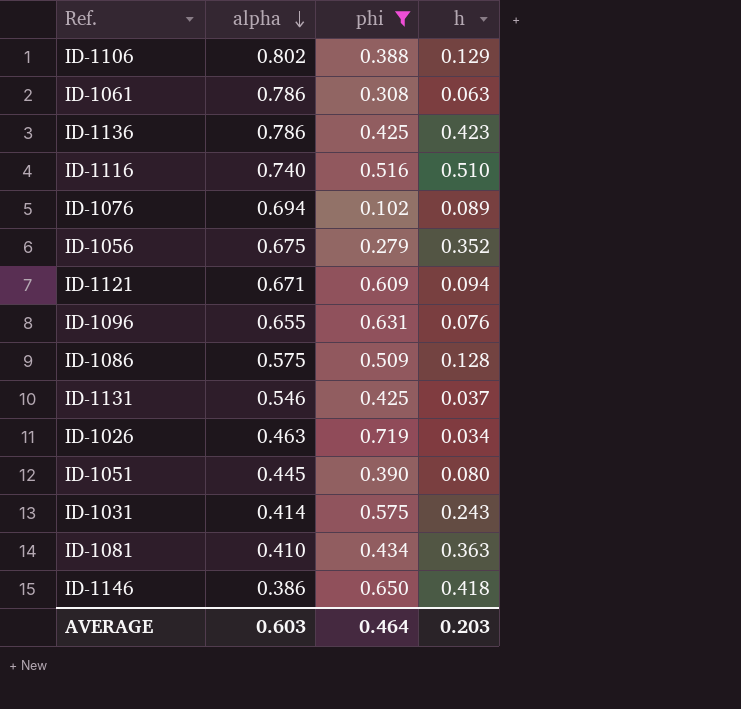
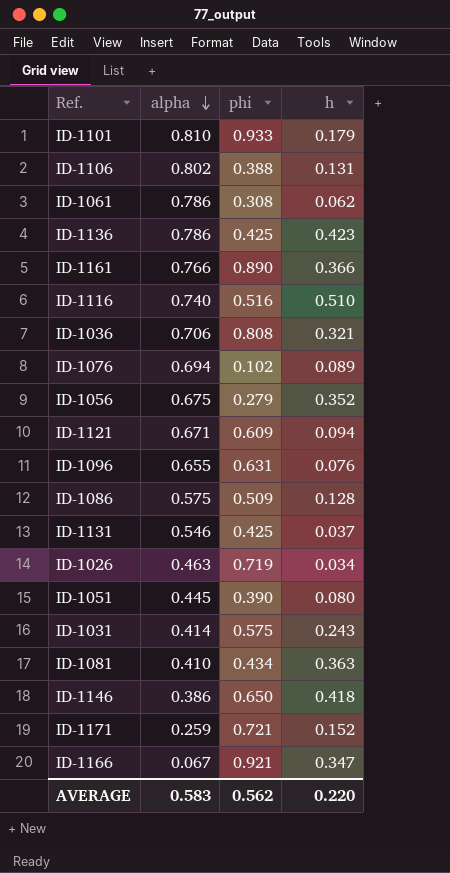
filter: phi <= 0.719 -> none
ID-1106 | h: 0.129 -> 0.131
ID-1061 | h: 0.063 -> 0.062
AVERAGE | alpha: 0.603 -> 0.583
AVERAGE | phi: 0.464 -> 0.562
AVERAGE | h: 0.203 -> 0.220

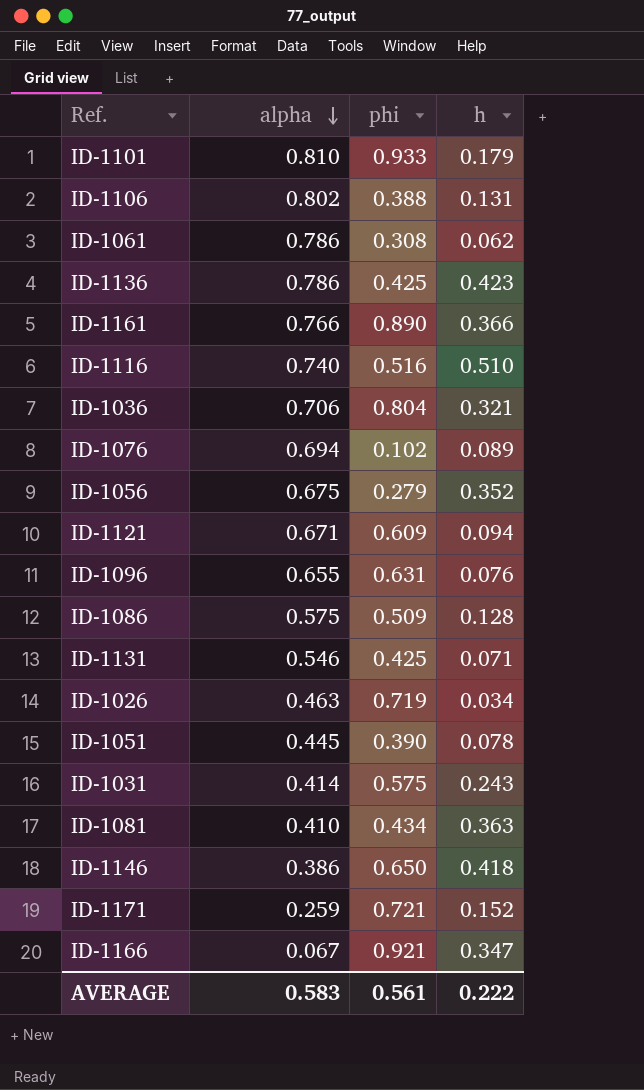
ID-1036 | phi: 0.808 -> 0.804
ID-1131 | h: 0.037 -> 0.071
ID-1051 | h: 0.080 -> 0.078
AVERAGE | phi: 0.562 -> 0.561
AVERAGE | h: 0.220 -> 0.222

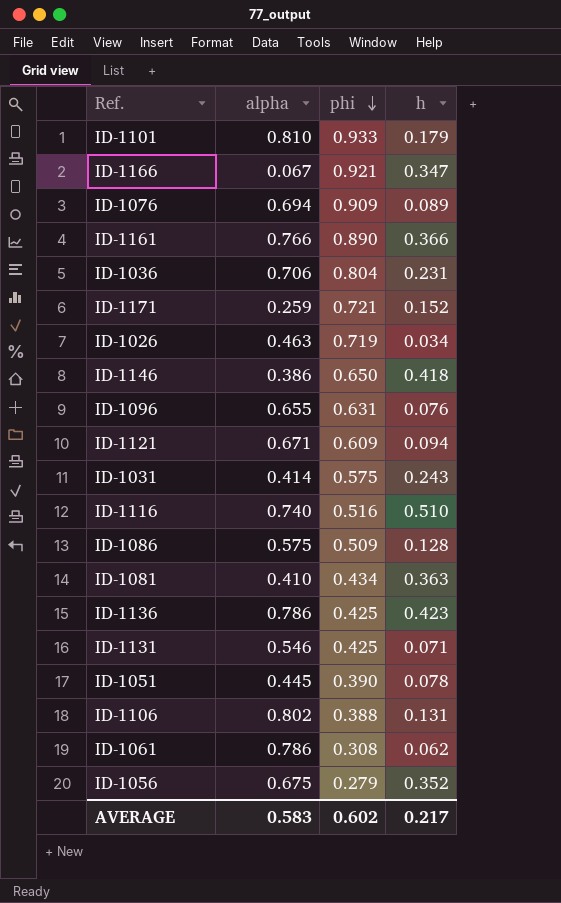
row order: alpha descending -> phi descending
ID-1076 | phi: 0.102 -> 0.909
ID-1036 | h: 0.321 -> 0.231
AVERAGE | phi: 0.561 -> 0.602
AVERAGE | h: 0.222 -> 0.217

